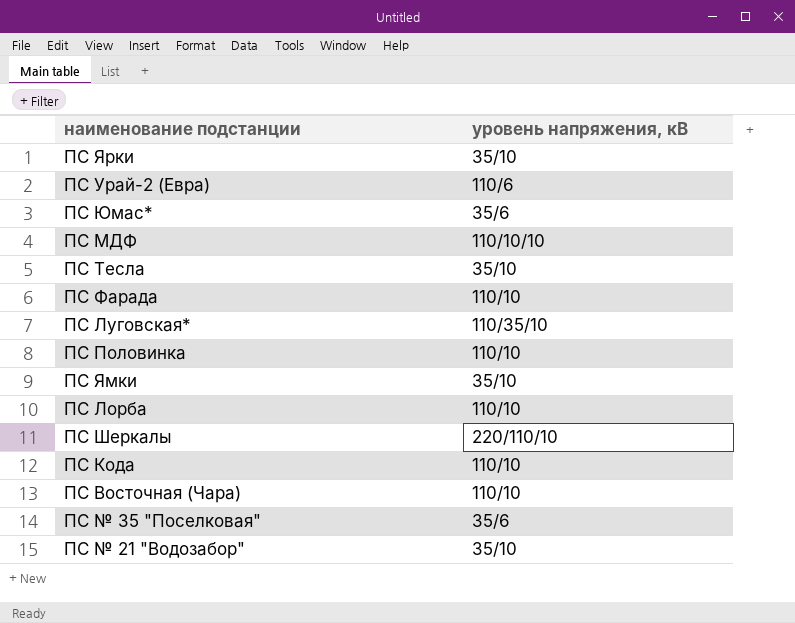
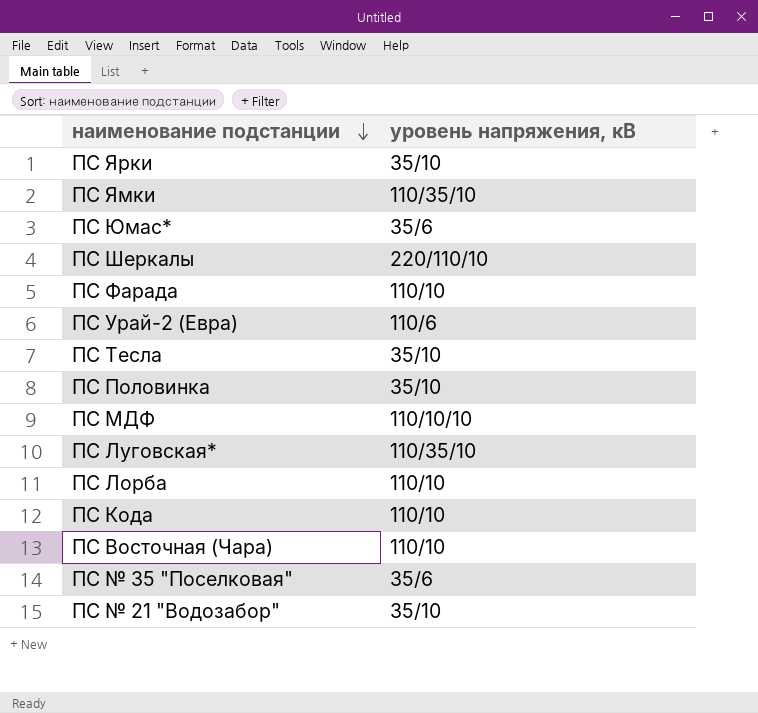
row order: none -> наименование подстанции descending
ПС Ямки | уровень напряжения, кВ: 35/10 -> 110/35/10
ПС Половинка | уровень напряжения, кВ: 110/10 -> 35/10

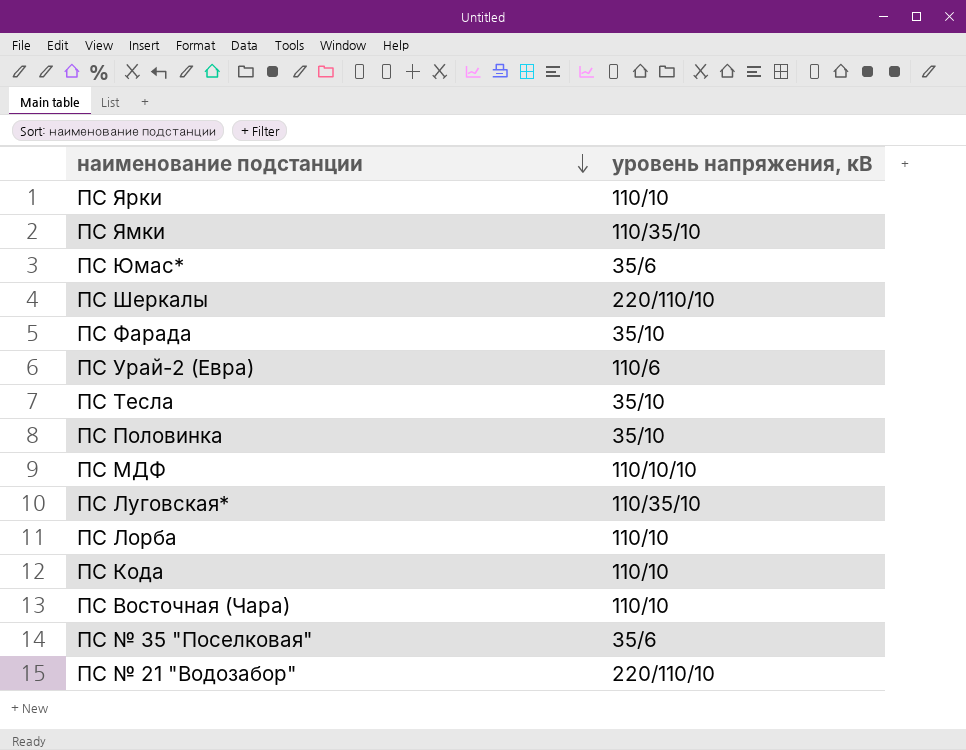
ПС Ярки | уровень напряжения, кВ: 35/10 -> 110/10
ПС Фарада | уровень напряжения, кВ: 110/10 -> 35/10
ПС № 21 "Водозабор" | уровень напряжения, кВ: 35/10 -> 220/110/10

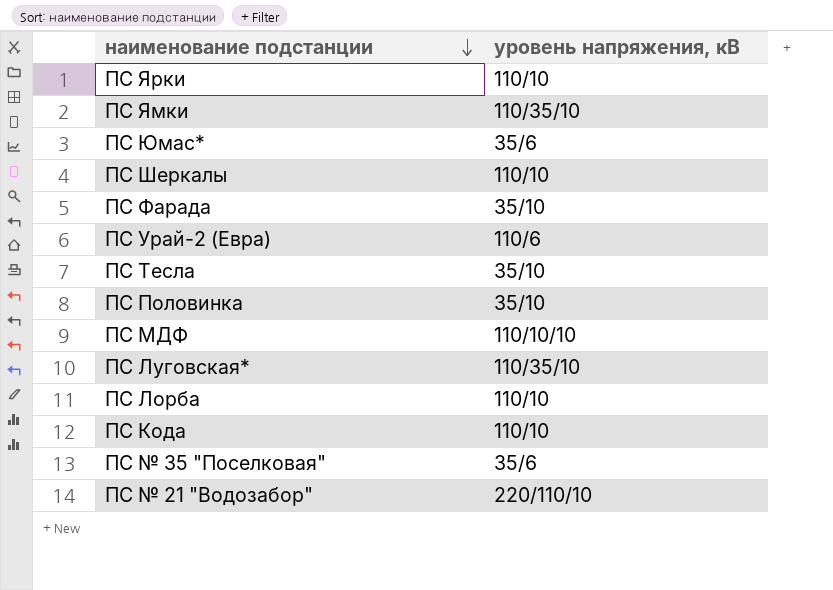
row ПС Восточная (Чара): 110/10 -> none
ПС Шеркалы | уровень напряжения, кВ: 220/110/10 -> 110/10

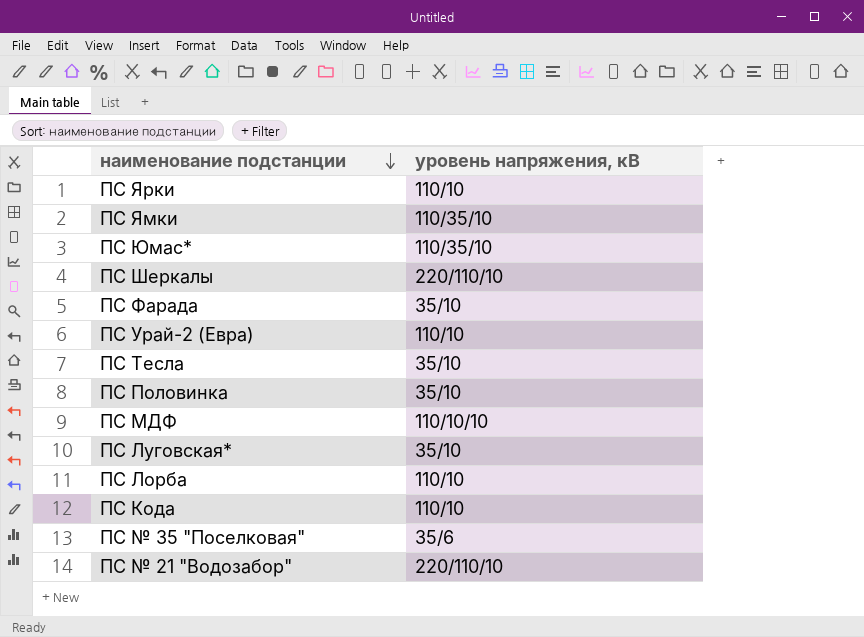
ПС Юмас* | уровень напряжения, кВ: 35/6 -> 110/35/10
ПС Шеркалы | уровень напряжения, кВ: 110/10 -> 220/110/10
ПС Урай-2 (Евра) | уровень напряжения, кВ: 110/6 -> 110/10
ПС Луговская* | уровень напряжения, кВ: 110/35/10 -> 35/10

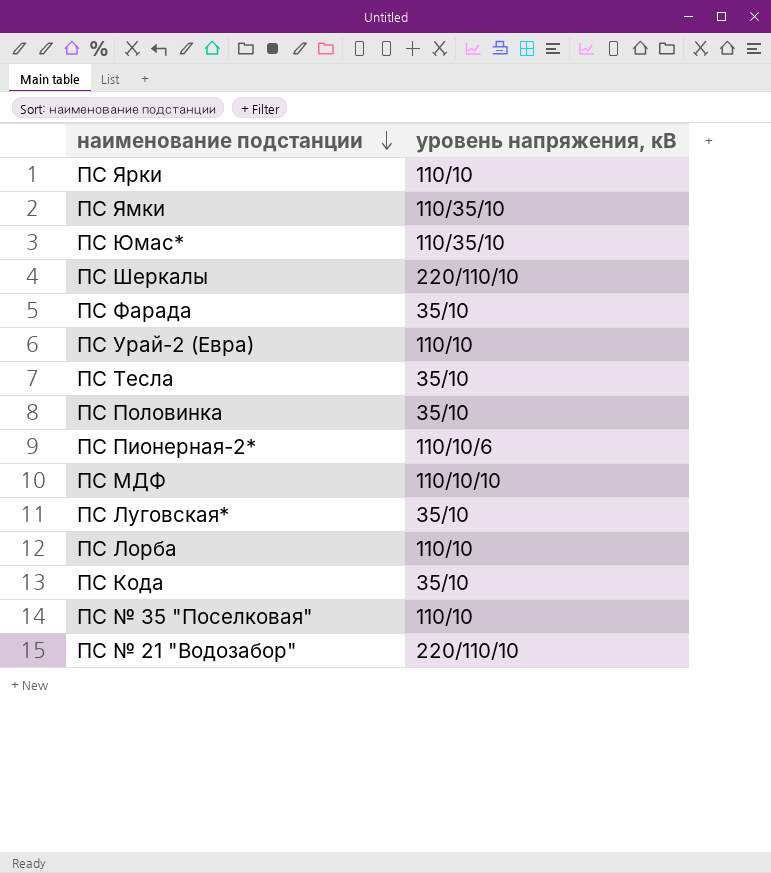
row ПС Пионерная-2*: none -> 110/10/6
ПС Кода | уровень напряжения, кВ: 110/10 -> 35/10
ПС № 35 "Поселковая" | уровень напряжения, кВ: 35/6 -> 110/10

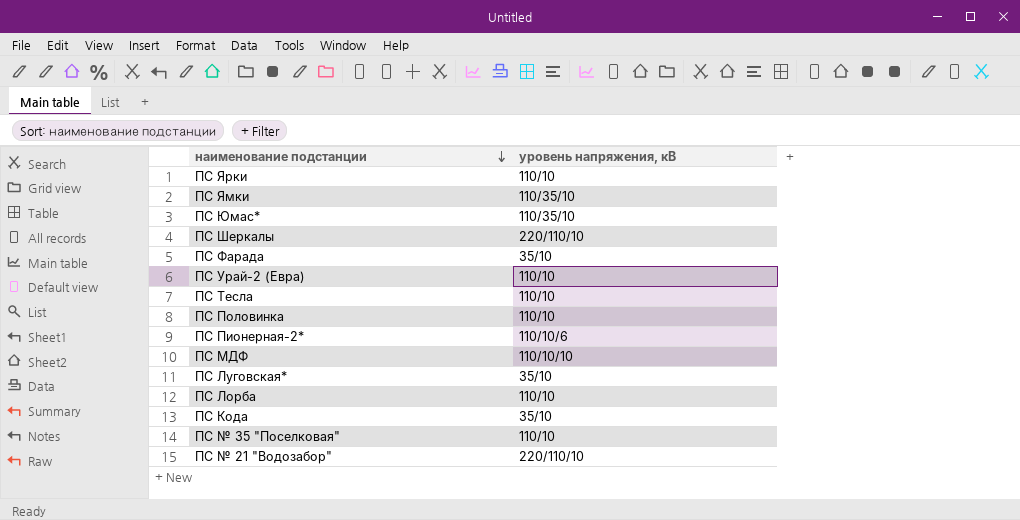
ПС Тесла | уровень напряжения, кВ: 35/10 -> 110/10
ПС Половинка | уровень напряжения, кВ: 35/10 -> 110/10

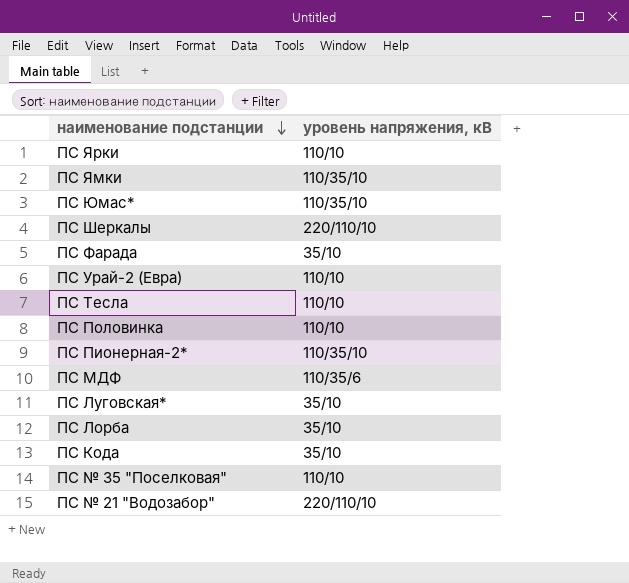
ПС Пионерная-2* | уровень напряжения, кВ: 110/10/6 -> 110/35/10
ПС МДФ | уровень напряжения, кВ: 110/10/10 -> 110/35/6
ПС Лорба | уровень напряжения, кВ: 110/10 -> 35/10

